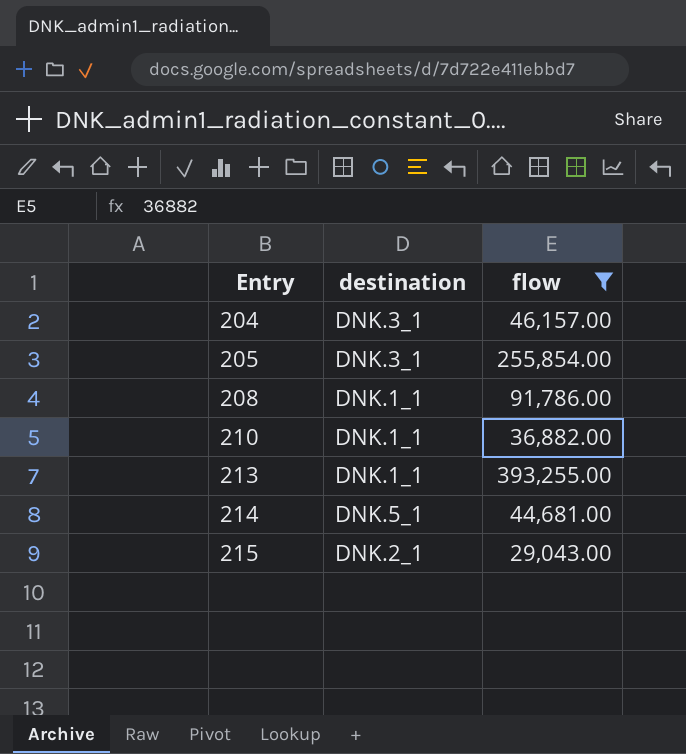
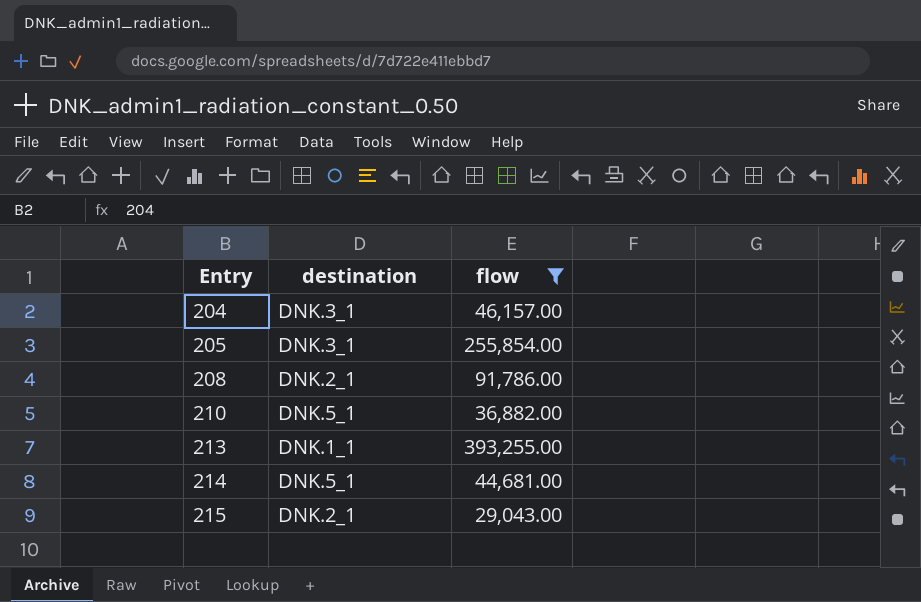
208 | destination: DNK.1_1 -> DNK.2_1
210 | destination: DNK.1_1 -> DNK.5_1

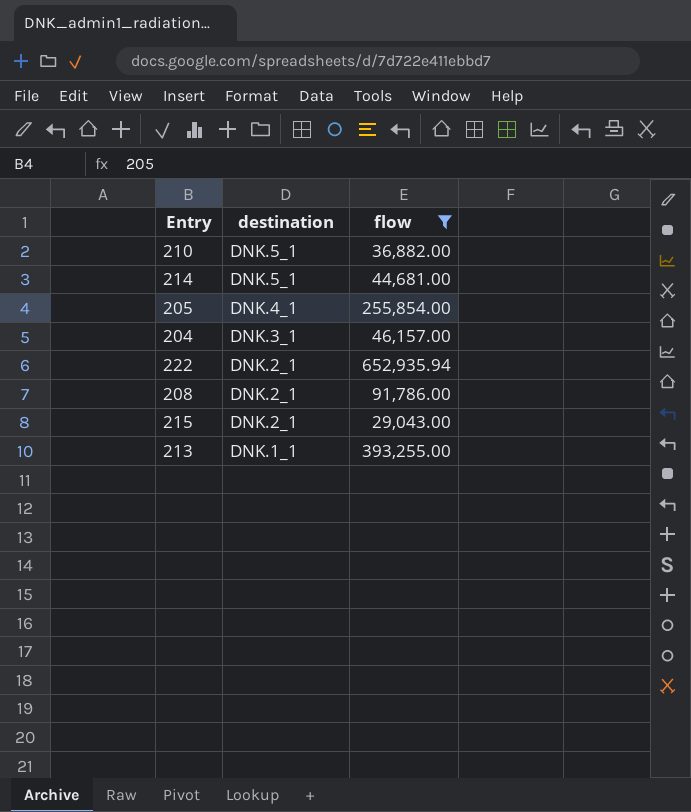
row order: Entry ascending -> destination descending
205 | destination: DNK.3_1 -> DNK.4_1
row 222: none -> DNK.2_1 | 652,935.94

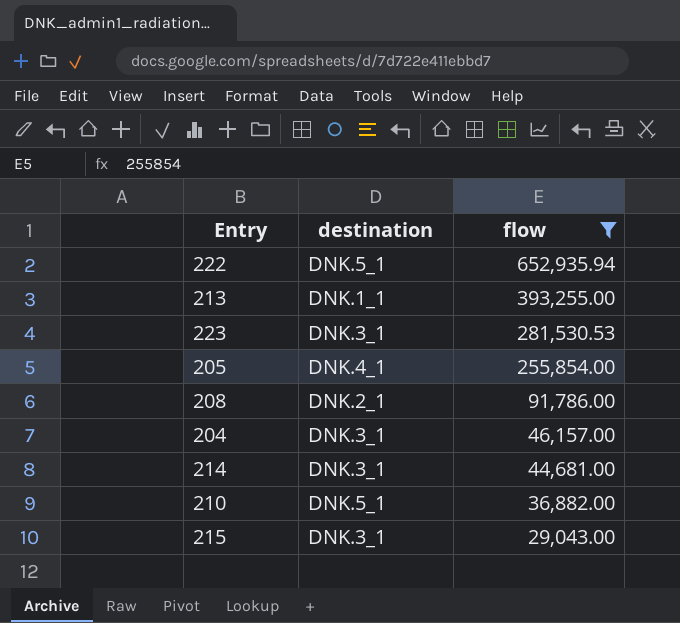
row order: destination descending -> flow descending
222 | destination: DNK.2_1 -> DNK.5_1
row 223: none -> DNK.3_1 | 281,530.53
214 | destination: DNK.5_1 -> DNK.3_1
215 | destination: DNK.2_1 -> DNK.3_1

